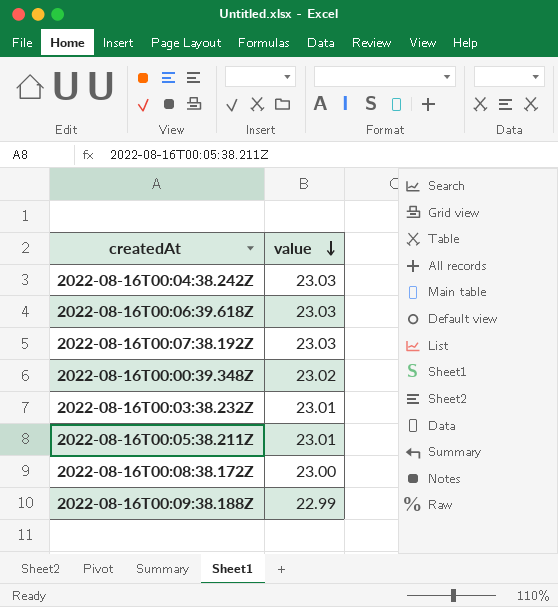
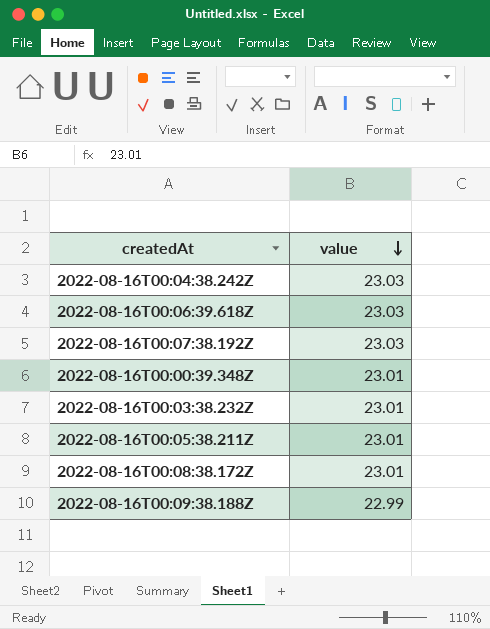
2022-08-16T00:00:39.348Z | value: 23.02 -> 23.01
2022-08-16T00:08:38.172Z | value: 23.00 -> 23.01

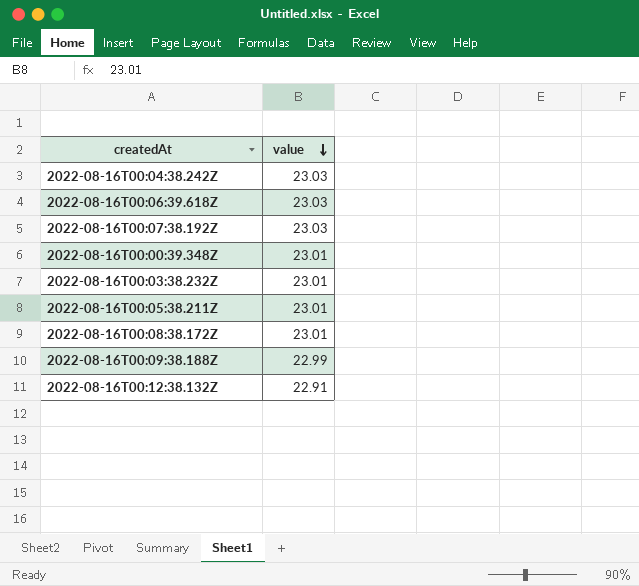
row 2022-08-16T00:12:38.132Z: none -> 22.91

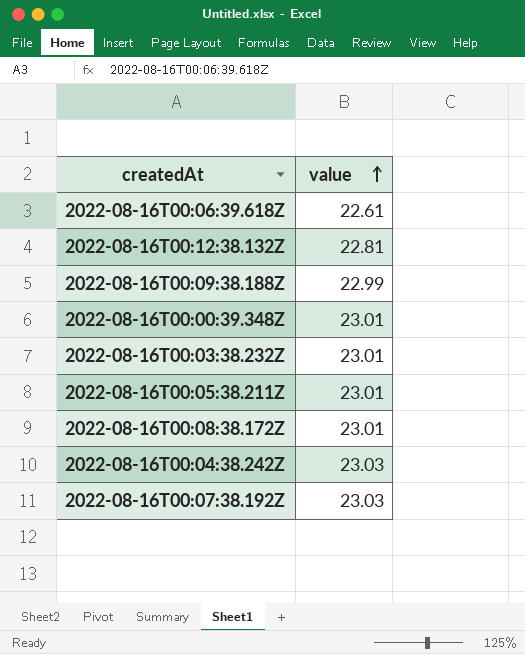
row order: value descending -> value ascending
2022-08-16T00:06:39.618Z | value: 23.03 -> 22.61
2022-08-16T00:12:38.132Z | value: 22.91 -> 22.81

